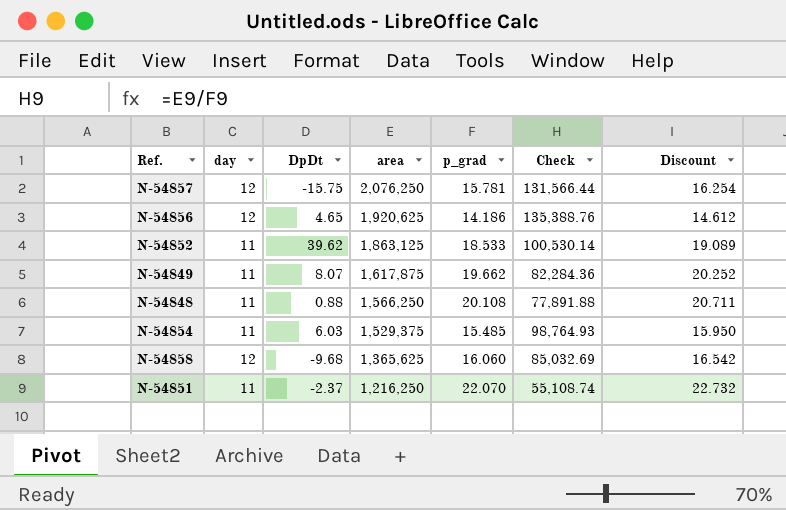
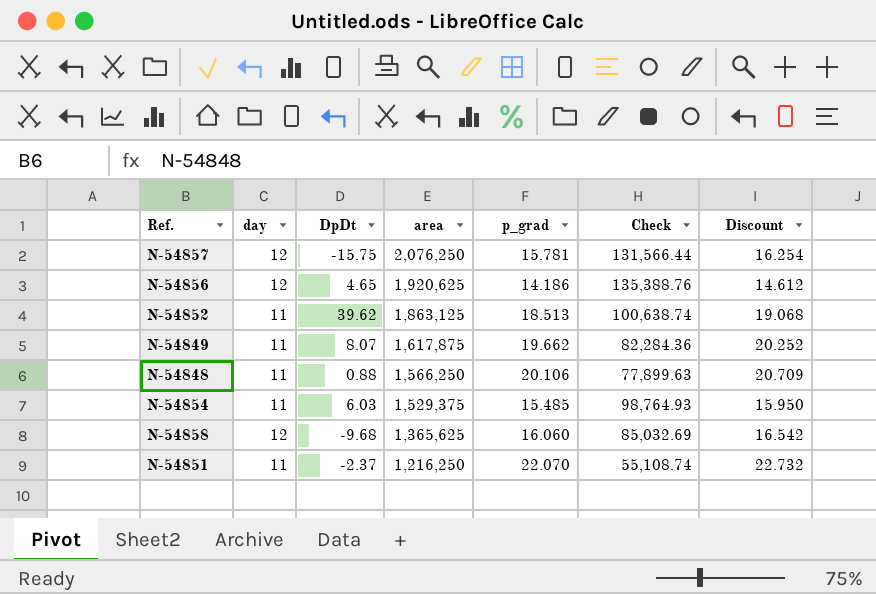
N-54852 | p_grad: 18.533 -> 18.513
N-54852 | Check: 100,530.14 -> 100,638.74
N-54852 | Discount: 19.089 -> 19.068
N-54848 | p_grad: 20.108 -> 20.106
N-54848 | Check: 77,891.88 -> 77,899.63
N-54848 | Discount: 20.711 -> 20.709

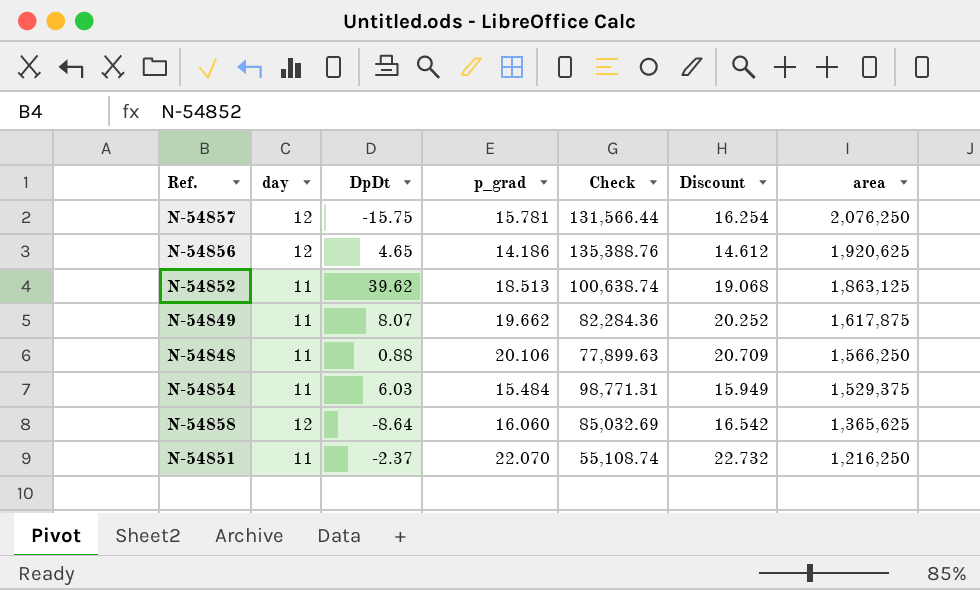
column area | position: 4 -> 7
N-54854 | p_grad: 15.485 -> 15.484
N-54854 | Check: 98,764.93 -> 98,771.31
N-54854 | Discount: 15.950 -> 15.949
N-54858 | DpDt: -9.68 -> -8.64

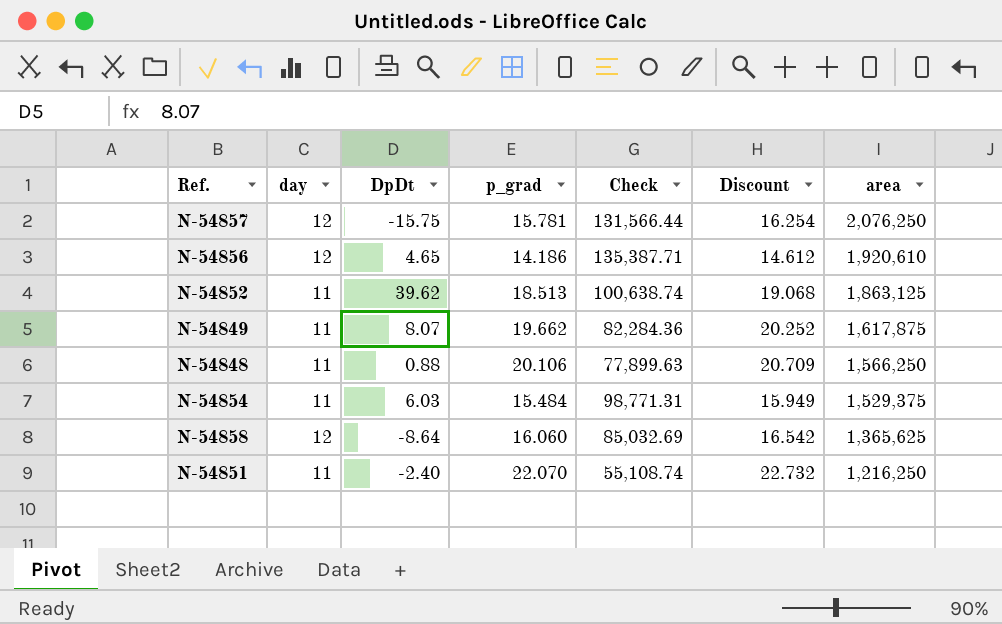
N-54856 | Check: 135,388.76 -> 135,387.71
N-54856 | area: 1,920,625 -> 1,920,610
N-54851 | DpDt: -2.37 -> -2.40

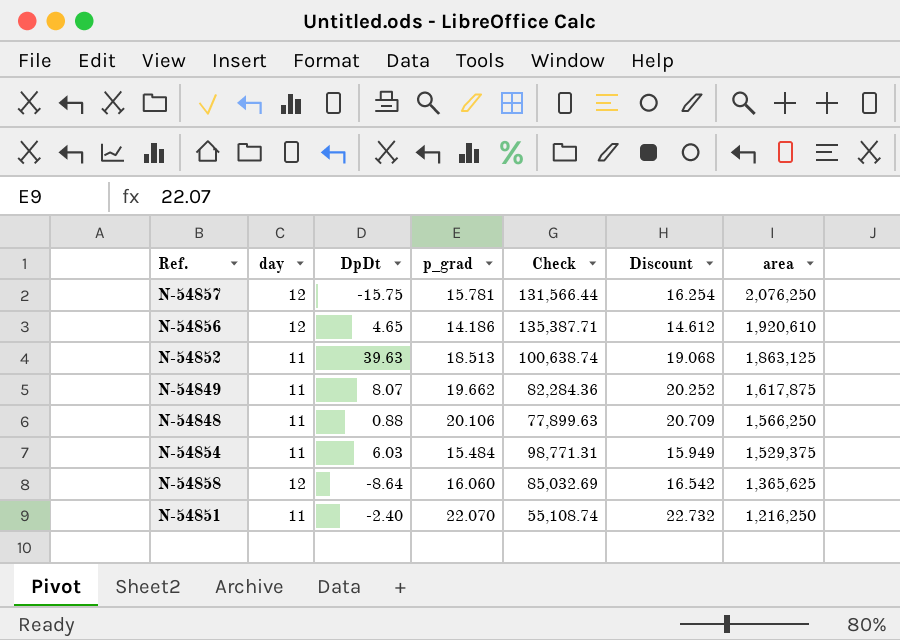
N-54852 | DpDt: 39.62 -> 39.63

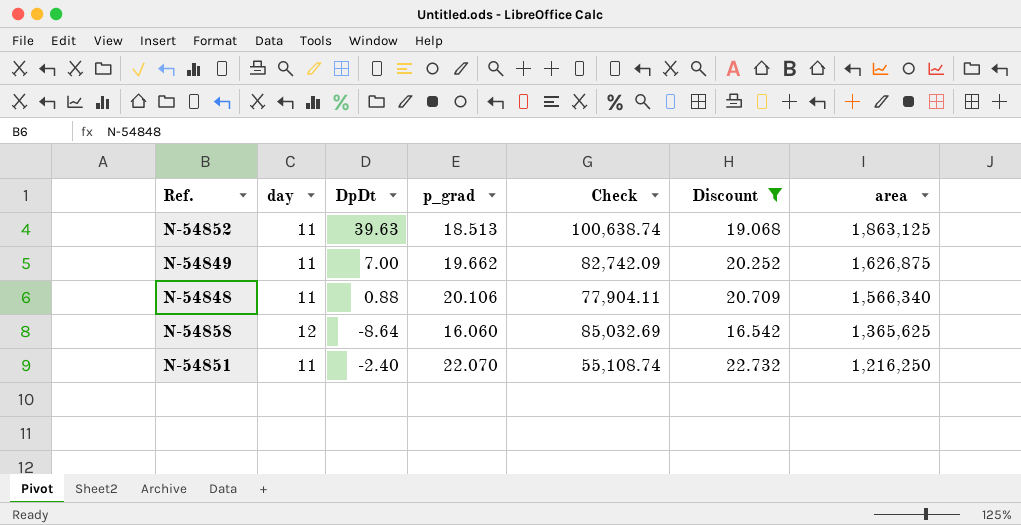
filter: none -> Discount >= 16.542
N-54849 | DpDt: 8.07 -> 7.00
N-54849 | Check: 82,284.36 -> 82,742.09
N-54849 | area: 1,617,875 -> 1,626,875
N-54848 | Check: 77,899.63 -> 77,904.11
N-54848 | area: 1,566,250 -> 1,566,340

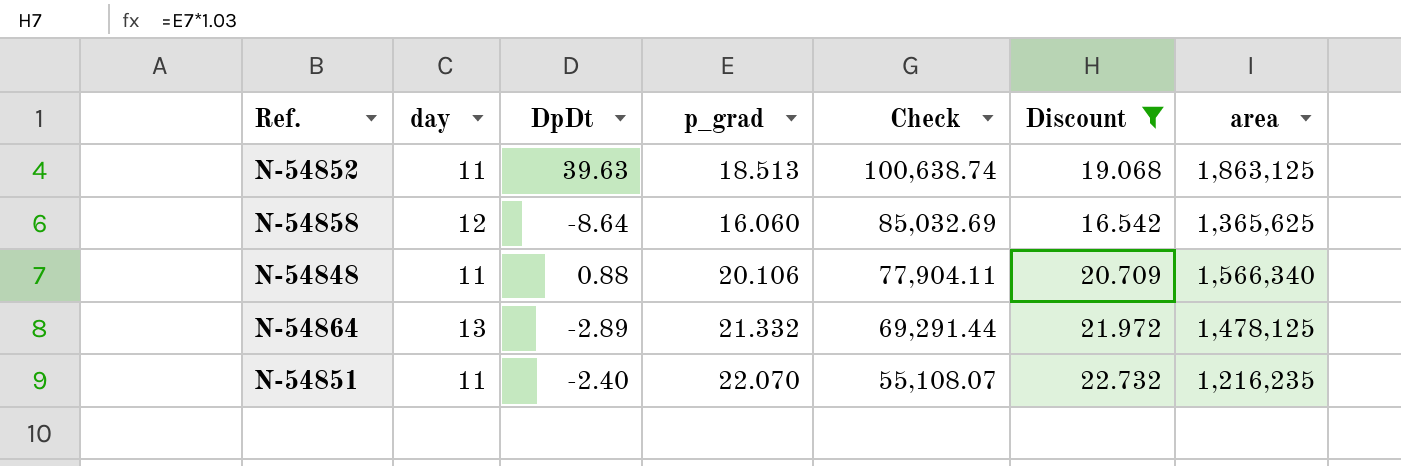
row order: area descending -> Check descending
row N-54849: 11 | 7.00 | 19.662 | 82,742.09 | 20.252 | 1,626,875 -> none
row N-54864: none -> 13 | -2.89 | 21.332 | 69,291.44 | 21.972 | 1,478,125
N-54851 | Check: 55,108.74 -> 55,108.07
N-54851 | area: 1,216,250 -> 1,216,235

